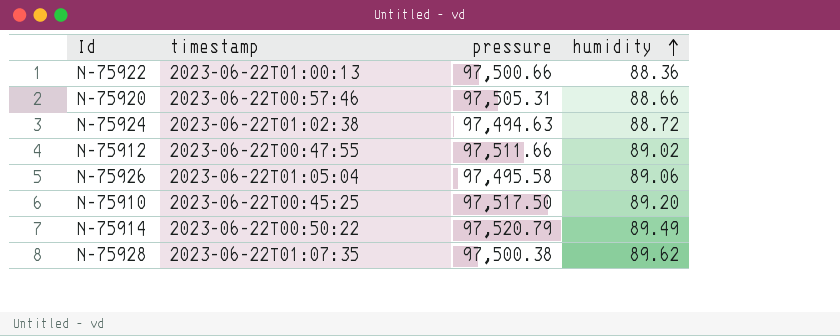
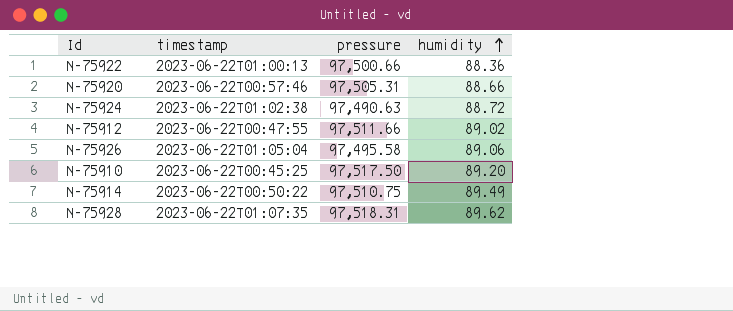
N-75924 | pressure: 97,494.63 -> 97,490.63
N-75914 | pressure: 97,520.79 -> 97,510.75
N-75928 | pressure: 97,500.38 -> 97,518.31

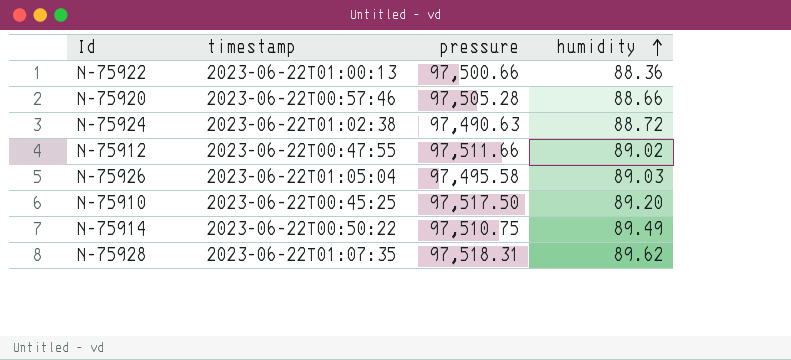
N-75920 | pressure: 97,505.31 -> 97,505.28
N-75926 | humidity: 89.06 -> 89.03

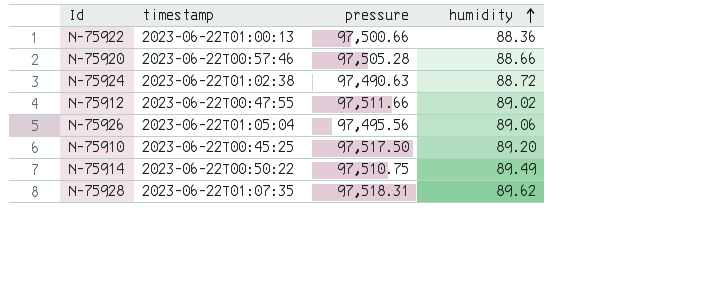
N-75926 | pressure: 97,495.58 -> 97,495.56
N-75926 | humidity: 89.03 -> 89.06

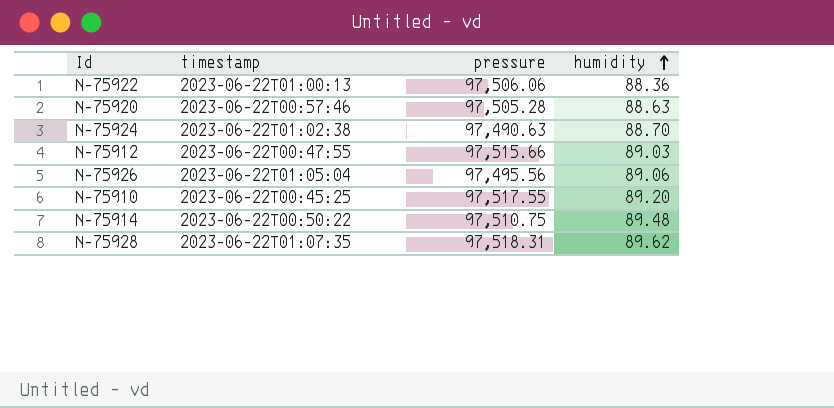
N-75922 | pressure: 97,500.66 -> 97,506.06
N-75920 | humidity: 88.66 -> 88.63
N-75924 | humidity: 88.72 -> 88.70
N-75912 | pressure: 97,511.66 -> 97,515.66
N-75912 | humidity: 89.02 -> 89.03
N-75910 | pressure: 97,517.50 -> 97,517.55
N-75914 | humidity: 89.49 -> 89.48

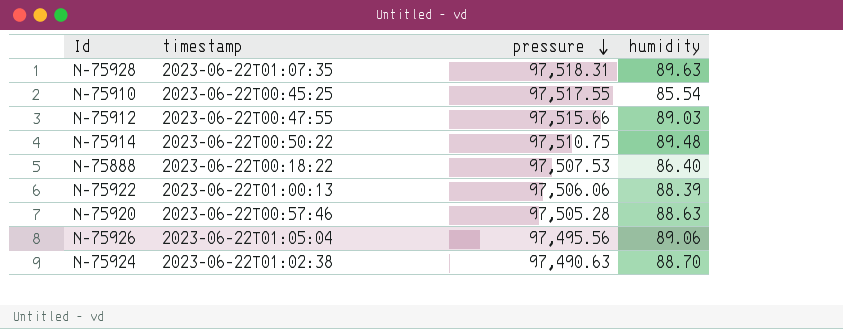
row order: humidity ascending -> pressure descending
N-75928 | humidity: 89.62 -> 89.63
N-75910 | humidity: 89.20 -> 85.54
row N-75888: none -> 2023-06-22T00:18:22 | 97,507.53 | 86.40
N-75922 | humidity: 88.36 -> 88.39

